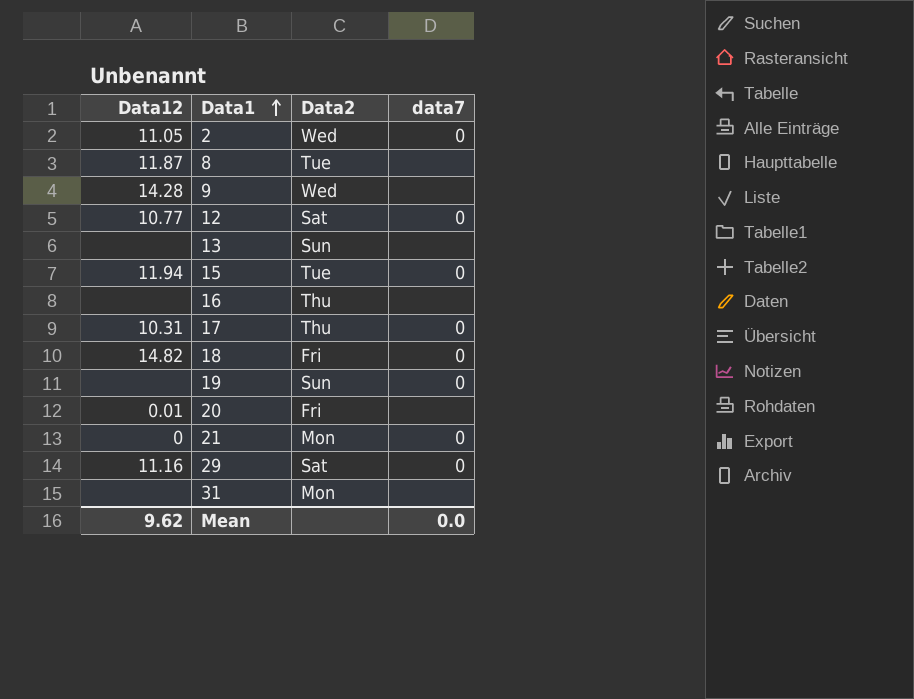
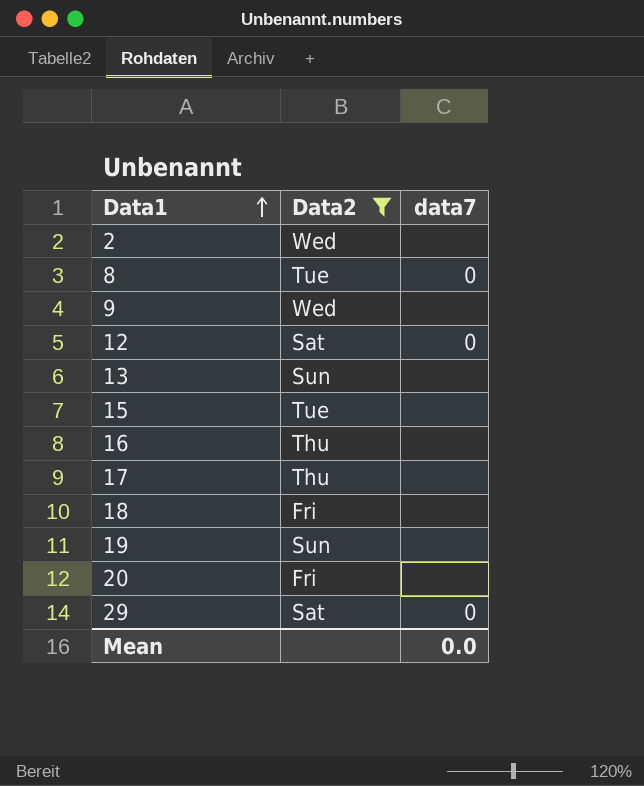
filter: none -> Data2 != Mon
column Data12 | position: 1 -> none
2 | data7: 0 -> none
8 | data7: none -> 0
15 | data7: 0 -> none
17 | data7: 0 -> none
18 | data7: 0 -> none
19 | data7: 0 -> none

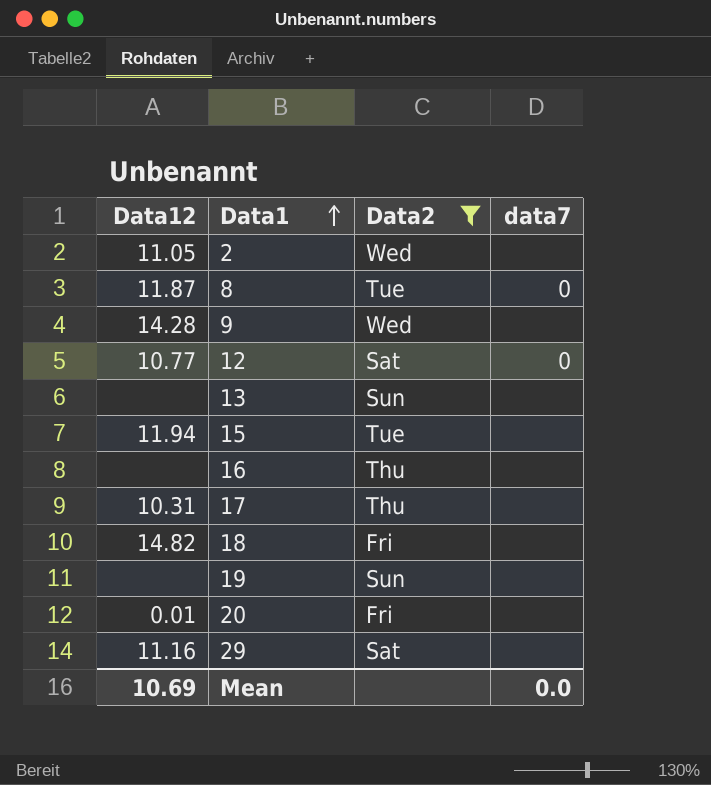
column Data12 | position: none -> 1
29 | data7: 0 -> none

